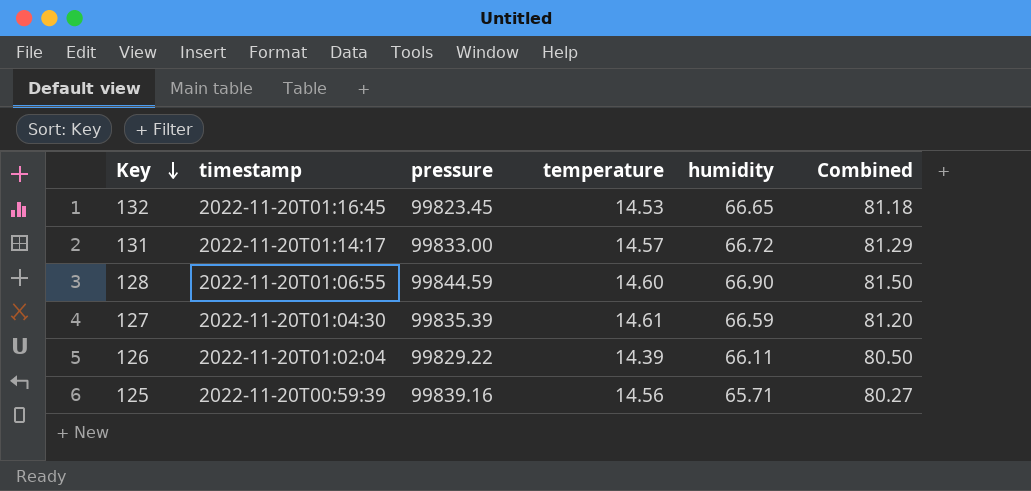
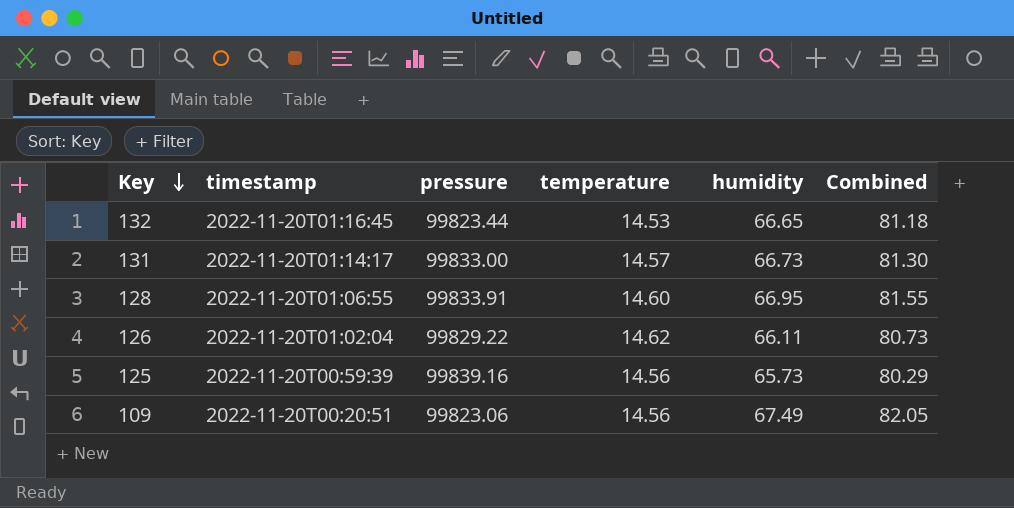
row 127: 2022-11-20T01:04:30 | 99835.39 | 14.61 | 66.59 | 81.20 -> none
132 | pressure: 99823.45 -> 99823.44
131 | humidity: 66.72 -> 66.73
131 | Combined: 81.29 -> 81.30
128 | pressure: 99844.59 -> 99833.91
128 | humidity: 66.90 -> 66.95
128 | Combined: 81.50 -> 81.55
126 | temperature: 14.39 -> 14.62
126 | Combined: 80.50 -> 80.73
125 | humidity: 65.71 -> 65.73
125 | Combined: 80.27 -> 80.29
row 109: none -> 2022-11-20T00:20:51 | 99823.06 | 14.56 | 67.49 | 82.05

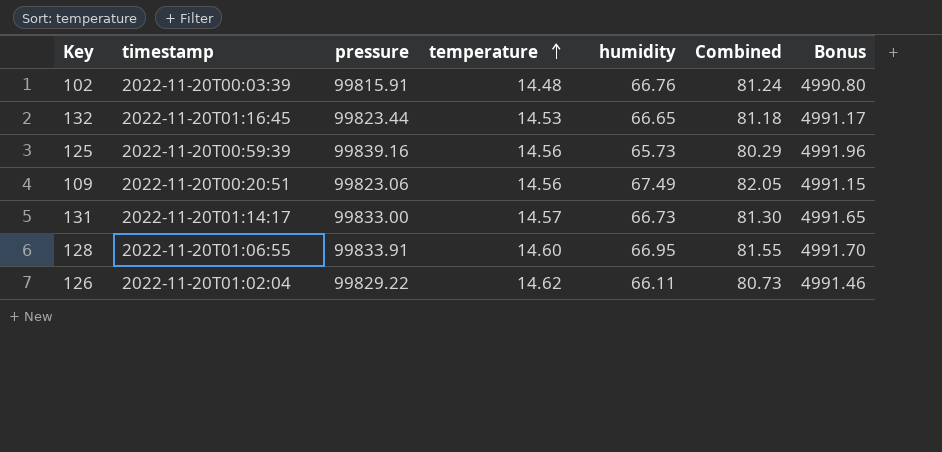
row order: Key descending -> temperature ascending
column Bonus | formula: none -> [pressure] * 0.05
row 102: none -> 2022-11-20T00:03:39 | 99815.91 | 14.48 | 66.76 | 81.24 | 4990.80

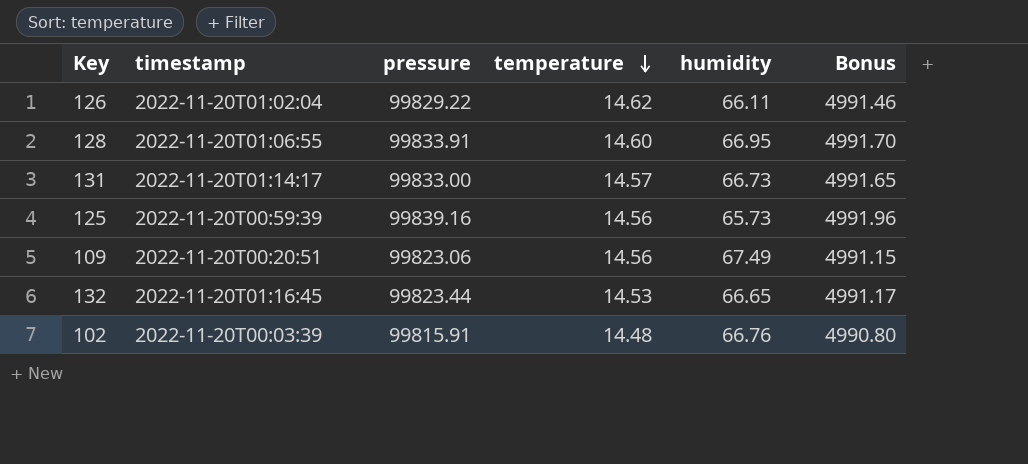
row order: temperature ascending -> temperature descending
column Combined | formula: [temperature] + [humidity] -> none

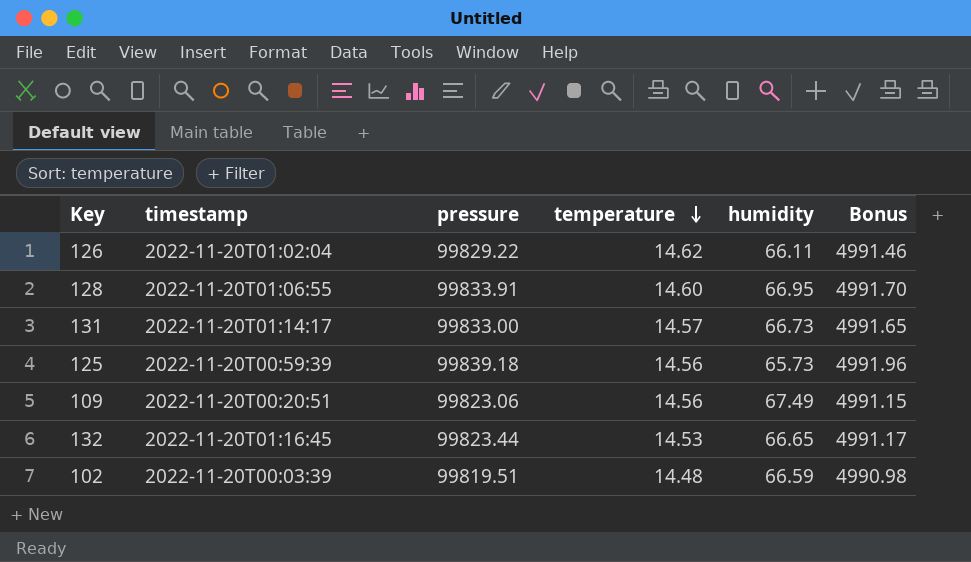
125 | pressure: 99839.16 -> 99839.18
102 | pressure: 99815.91 -> 99819.51
102 | humidity: 66.76 -> 66.59
102 | Bonus: 4990.80 -> 4990.98

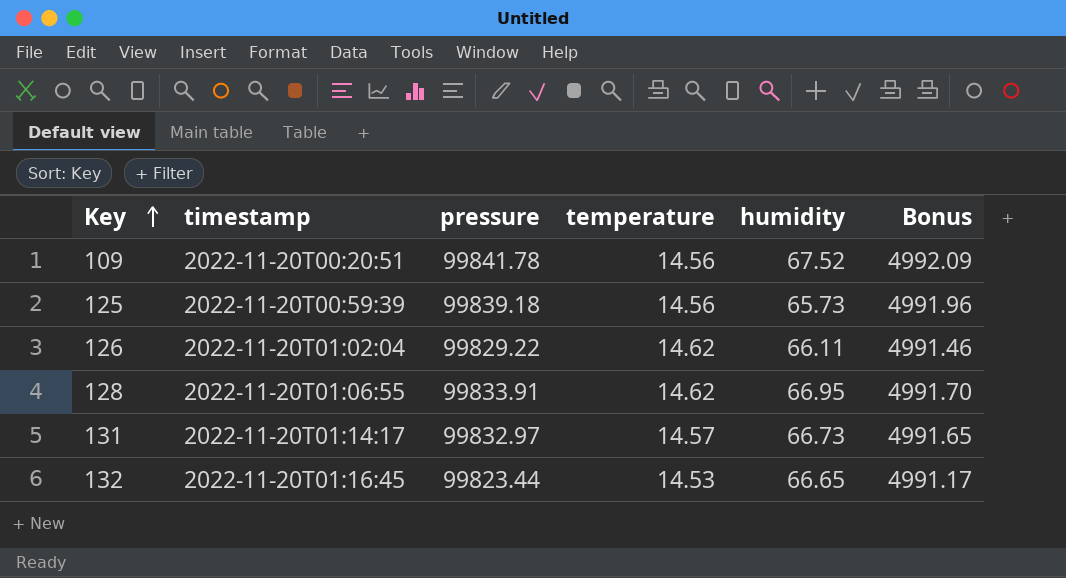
row order: temperature descending -> Key ascending
row 102: 2022-11-20T00:03:39 | 99819.51 | 14.48 | 66.59 | 4990.98 -> none
109 | pressure: 99823.06 -> 99841.78
109 | humidity: 67.49 -> 67.52
109 | Bonus: 4991.15 -> 4992.09
128 | temperature: 14.60 -> 14.62
131 | pressure: 99833.00 -> 99832.97

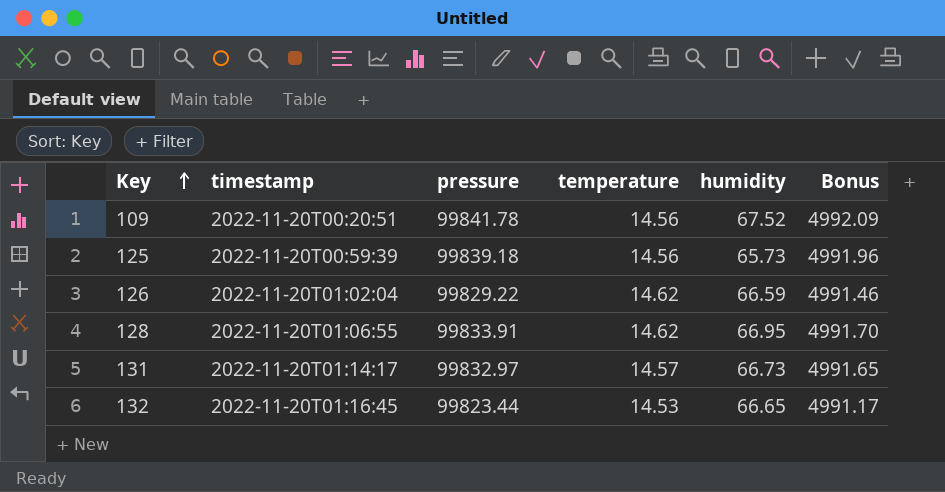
126 | humidity: 66.11 -> 66.59

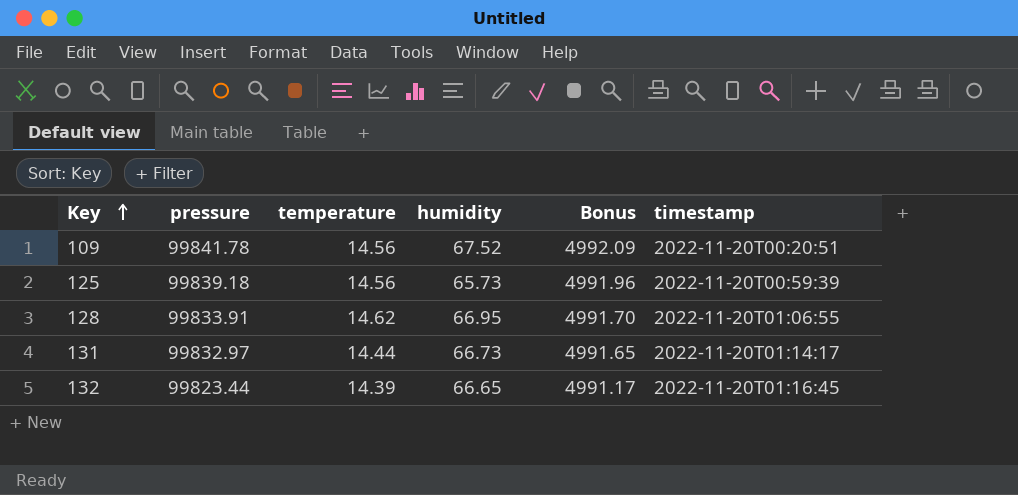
column timestamp | position: 2 -> 6
row 126: 2022-11-20T01:02:04 | 99829.22 | 14.62 | 66.59 | 4991.46 -> none
131 | temperature: 14.57 -> 14.44
132 | temperature: 14.53 -> 14.39

